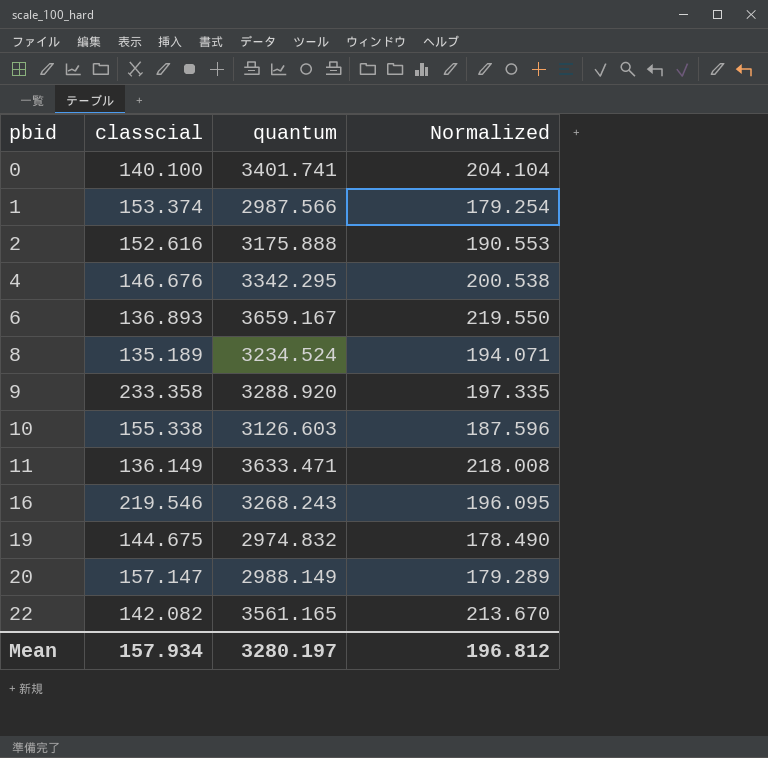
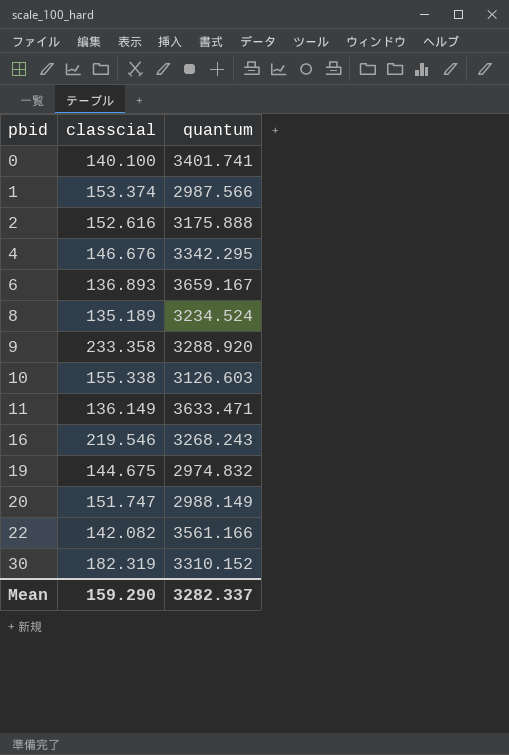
column Normalized | formula: [quantum] * 0.06 -> none
20 | classcial: 157.147 -> 151.747
22 | quantum: 3561.165 -> 3561.166
row 30: none -> 182.319 | 3310.152
Mean | classcial: 157.934 -> 159.290
Mean | quantum: 3280.197 -> 3282.337

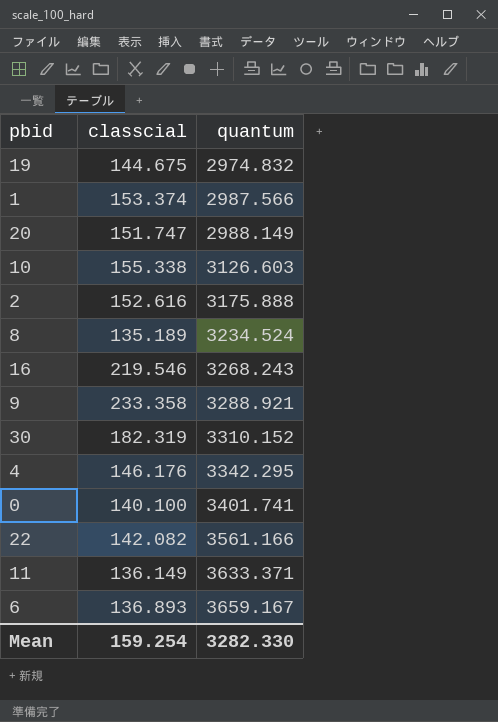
row order: pbid ascending -> quantum ascending
9 | quantum: 3288.920 -> 3288.921
4 | classcial: 146.676 -> 146.176
11 | quantum: 3633.471 -> 3633.371
Mean | classcial: 159.290 -> 159.254
Mean | quantum: 3282.337 -> 3282.330

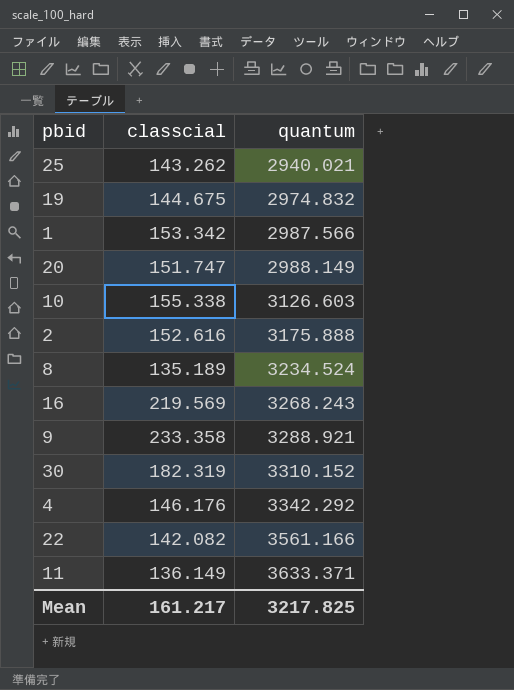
row 0: 140.100 | 3401.741 -> none
row 6: 136.893 | 3659.167 -> none
row 25: none -> 143.262 | 2940.021
1 | classcial: 153.374 -> 153.342
16 | classcial: 219.546 -> 219.569
4 | quantum: 3342.295 -> 3342.292
Mean | classcial: 159.254 -> 161.217
Mean | quantum: 3282.330 -> 3217.825

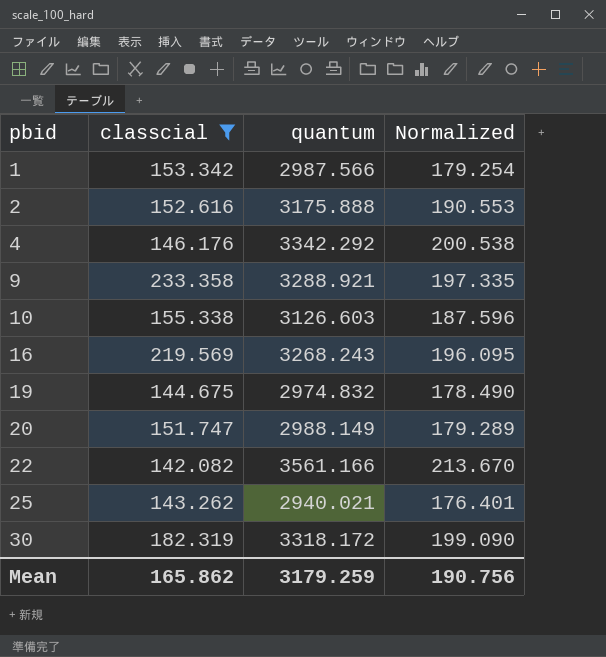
filter: none -> classcial >= 142.082
row order: quantum ascending -> pbid ascending
column Normalized | formula: none -> [quantum] * 0.06
30 | quantum: 3310.152 -> 3318.172
Mean | classcial: 161.217 -> 165.862
Mean | quantum: 3217.825 -> 3179.259

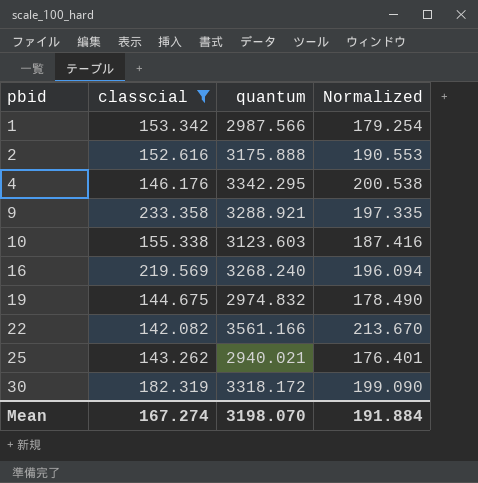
row 20: 151.747 | 2988.149 | 179.289 -> none
4 | quantum: 3342.292 -> 3342.295
10 | quantum: 3126.603 -> 3123.603
10 | Normalized: 187.596 -> 187.416
16 | quantum: 3268.243 -> 3268.240
16 | Normalized: 196.095 -> 196.094
Mean | classcial: 165.862 -> 167.274
Mean | quantum: 3179.259 -> 3198.070
Mean | Normalized: 190.756 -> 191.884

